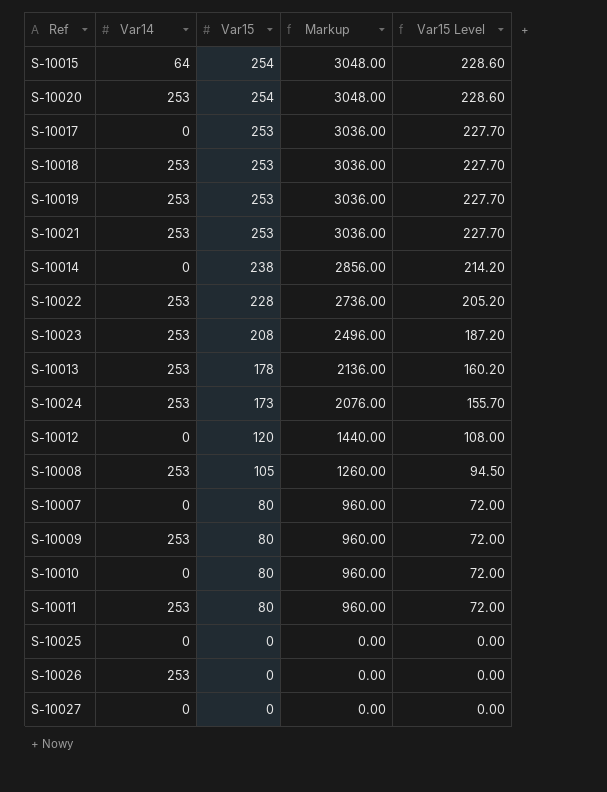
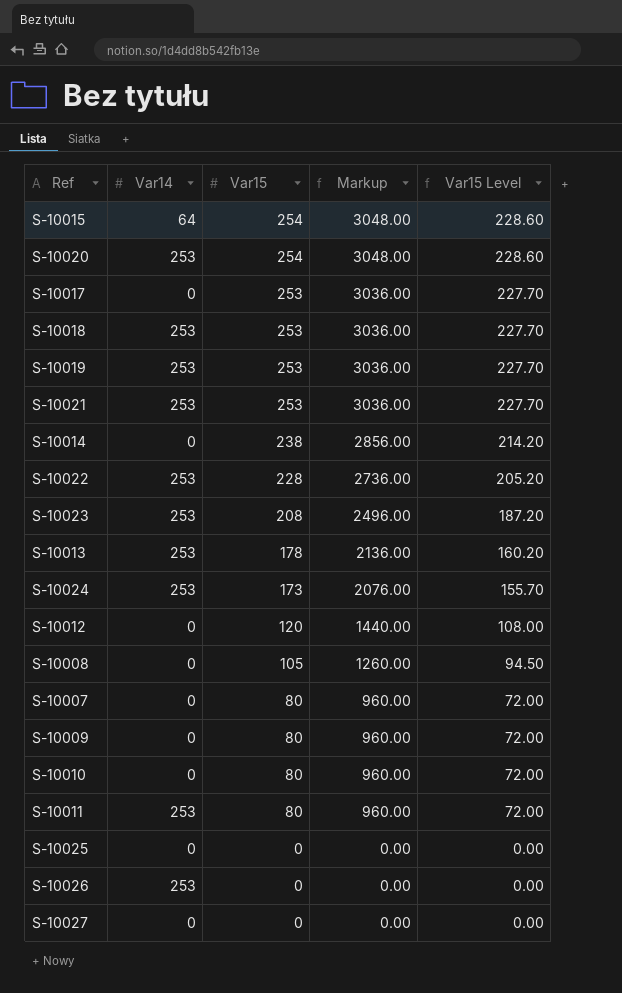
S-10008 | Var14: 253 -> 0
S-10009 | Var14: 253 -> 0

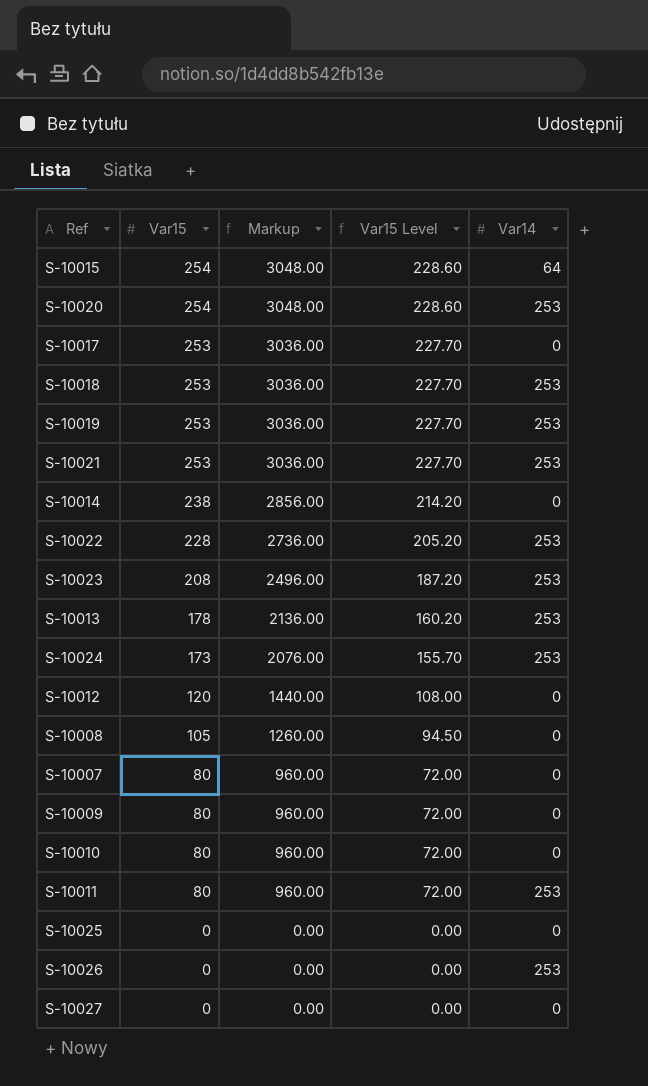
column Var14 | position: 2 -> 5

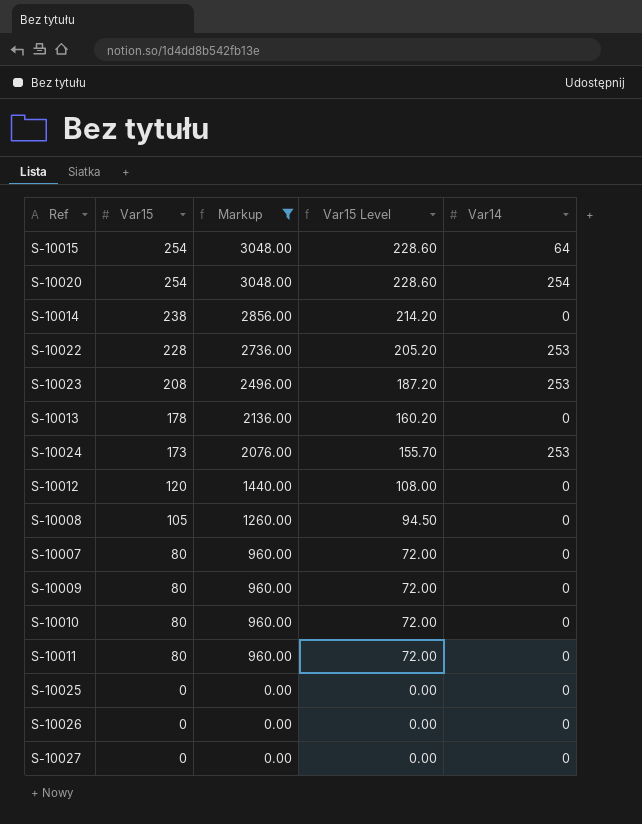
filter: none -> Markup != 3036.00
S-10020 | Var14: 253 -> 254
S-10013 | Var14: 253 -> 0
S-10011 | Var14: 253 -> 0
S-10026 | Var14: 253 -> 0

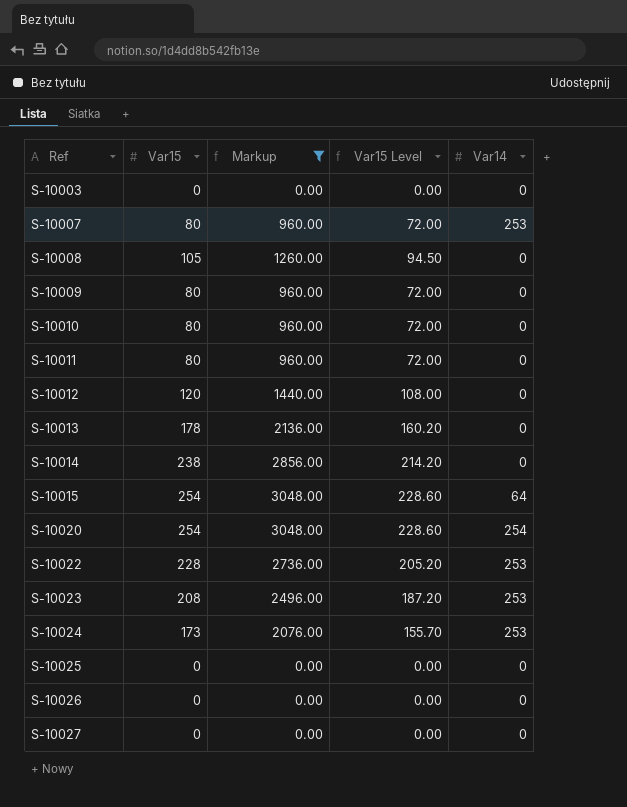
row order: Var15 descending -> Ref ascending
row S-10003: none -> 0 | 0.00 | 0.00 | 0
S-10007 | Var14: 0 -> 253

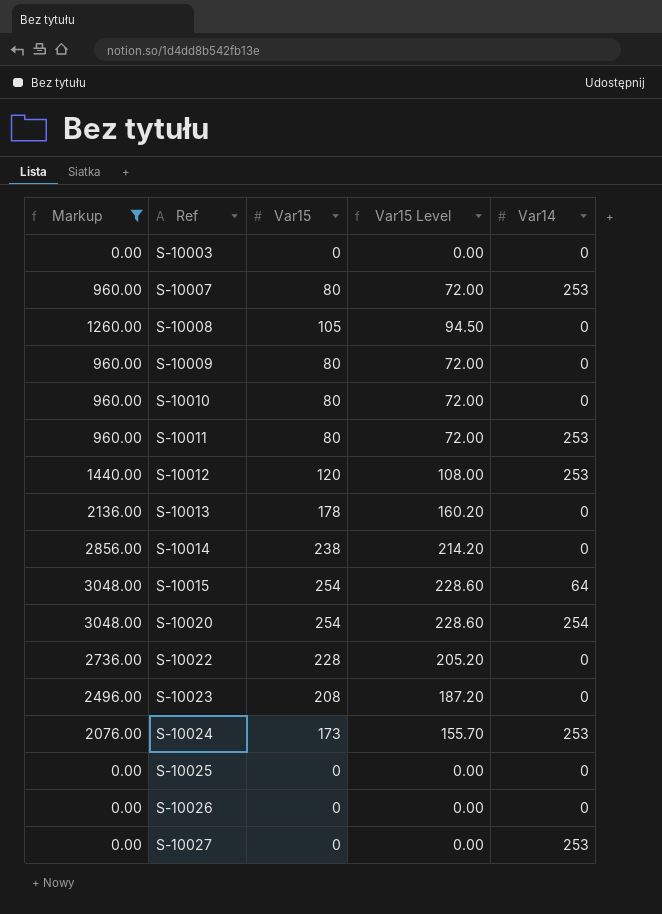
column Markup | position: 3 -> 1
S-10011 | Var14: 0 -> 253
S-10012 | Var14: 0 -> 253
S-10022 | Var14: 253 -> 0
S-10023 | Var14: 253 -> 0
S-10027 | Var14: 0 -> 253

